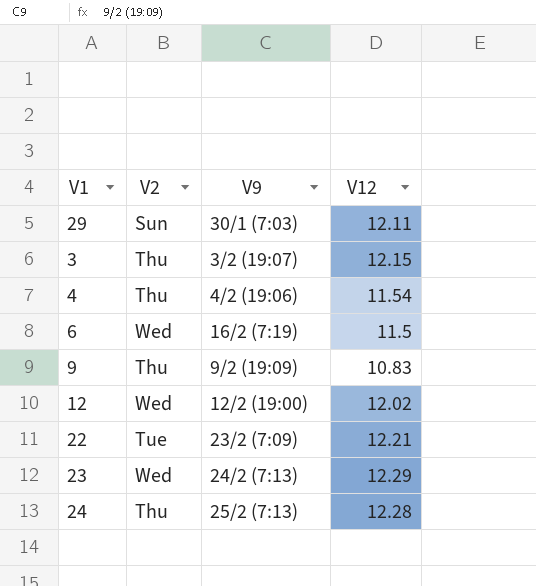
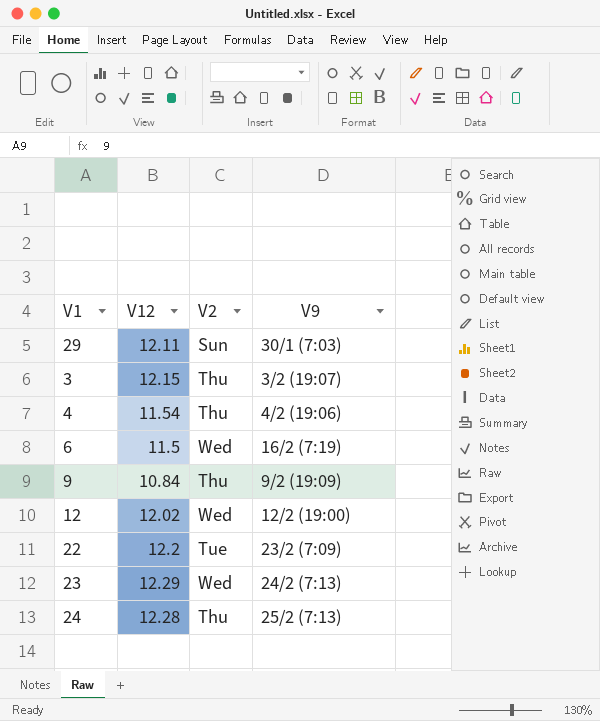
column V12 | position: 4 -> 2
9 | V12: 10.83 -> 10.84
22 | V12: 12.21 -> 12.2

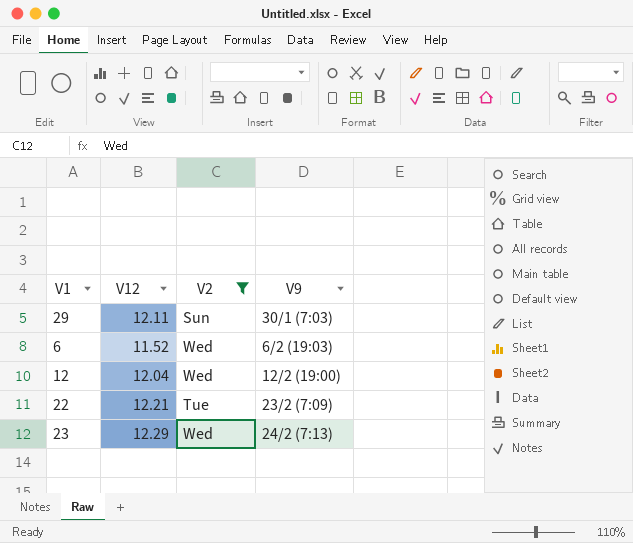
filter: none -> V2 != Thu
6 | V12: 11.5 -> 11.52
6 | V9: 16/2 (7:19) -> 6/2 (19:03)
12 | V12: 12.02 -> 12.04
22 | V12: 12.2 -> 12.21

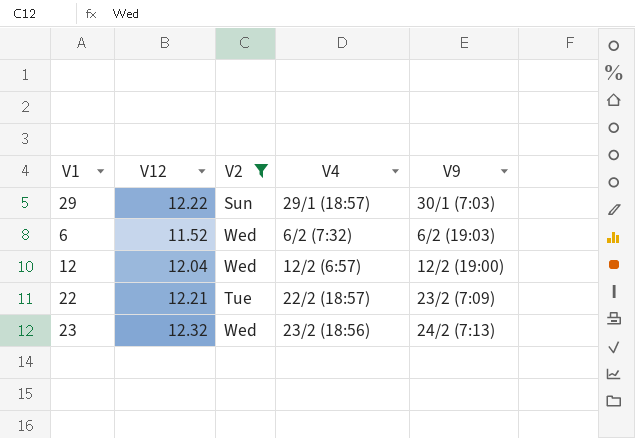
column V4 | position: none -> 4
29 | V12: 12.11 -> 12.22
23 | V12: 12.29 -> 12.32

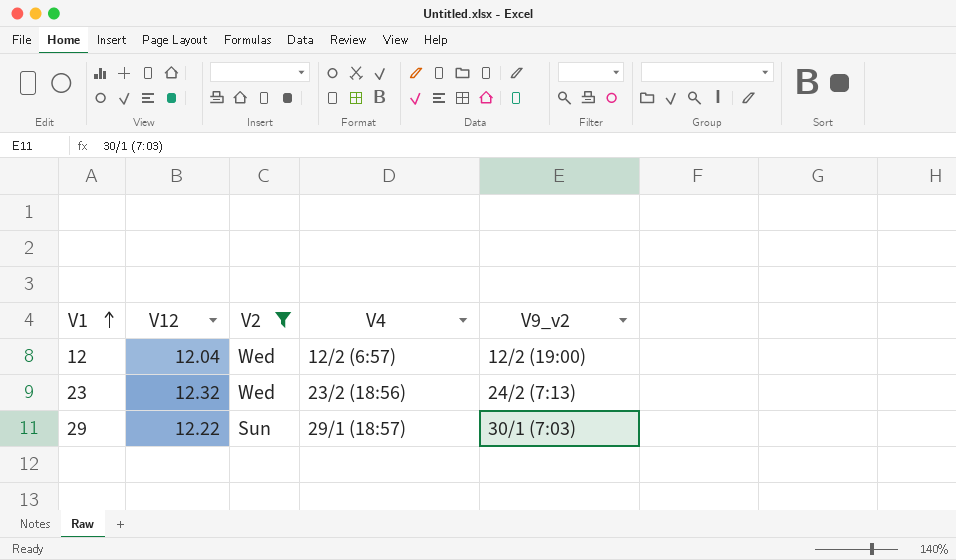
row order: none -> V1 ascending
column name: V9 -> V9_v2
row 6: 11.52 | Wed | 6/2 (7:32) | 6/2 (19:03) -> none
row 22: 12.21 | Tue | 22/2 (18:57) | 23/2 (7:09) -> none

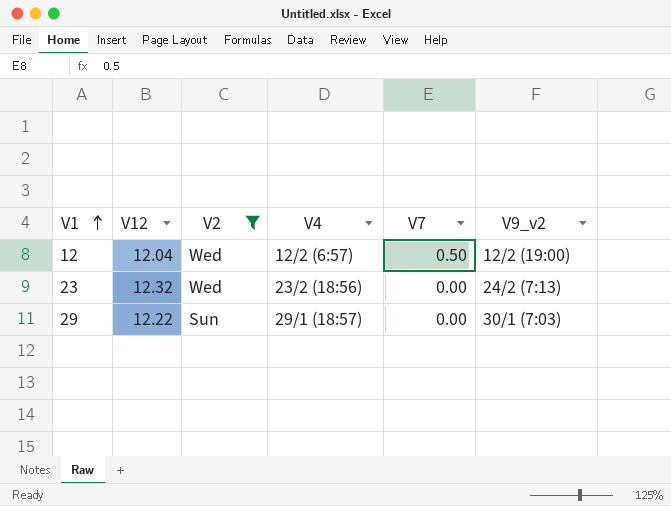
column V7 | position: none -> 5

